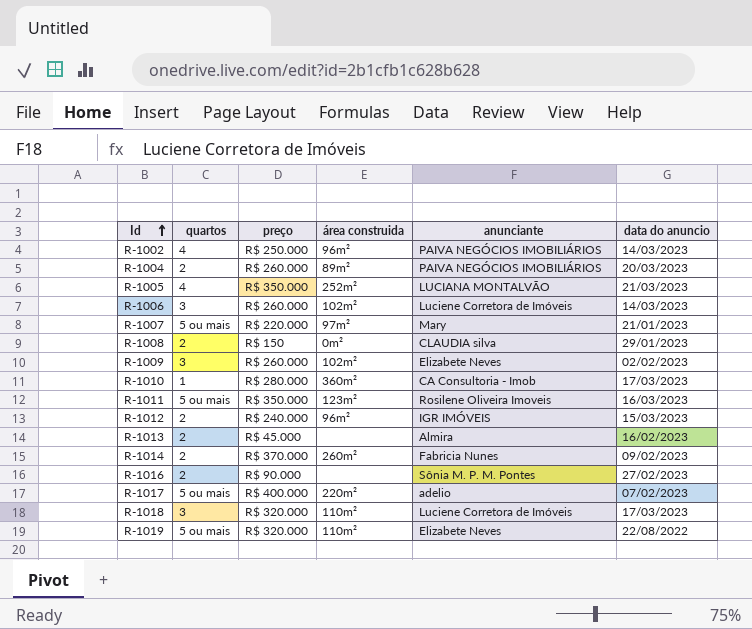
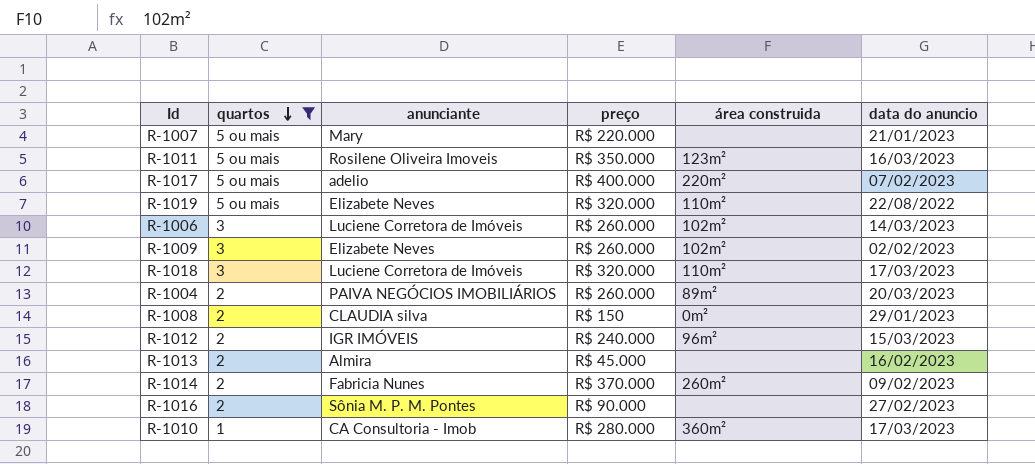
filter: none -> quartos != 4
row order: Id ascending -> quartos descending
column anunciante | position: 5 -> 3
R-1007 | área construida: 97m² -> none

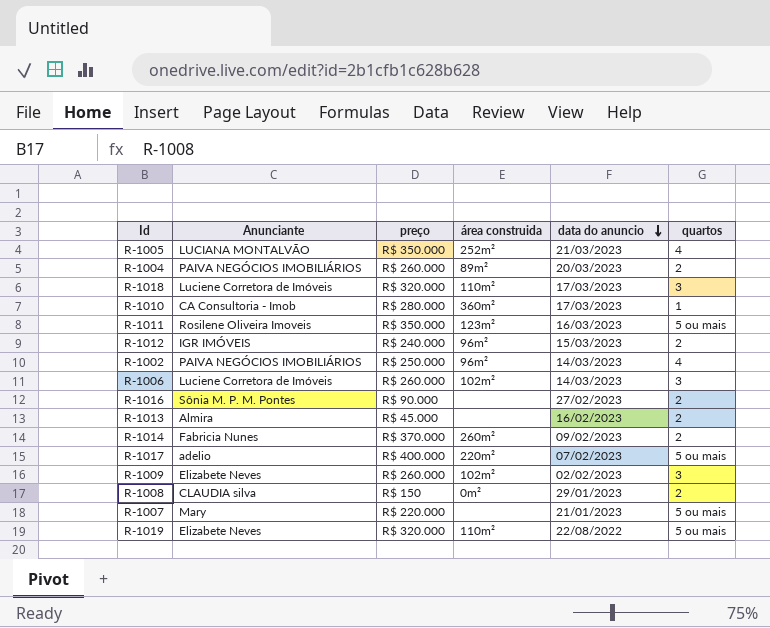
filter: quartos != 4 -> none
row order: quartos descending -> data do anuncio descending
column name: anunciante -> Anunciante
column quartos | position: 2 -> 6

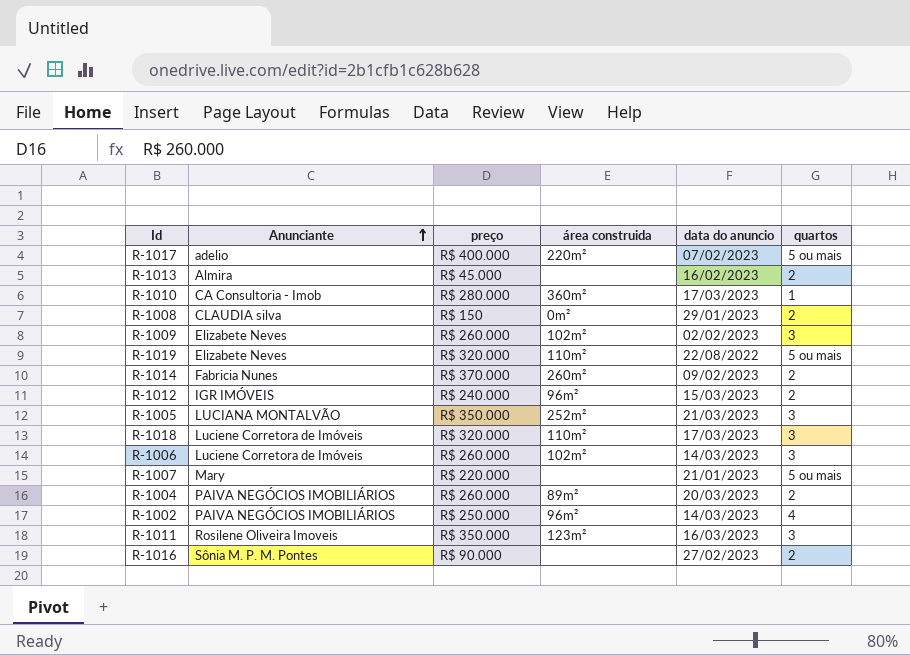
row order: data do anuncio descending -> Anunciante ascending
R-1005 | quartos: 4 -> 3
R-1011 | quartos: 5 ou mais -> 3

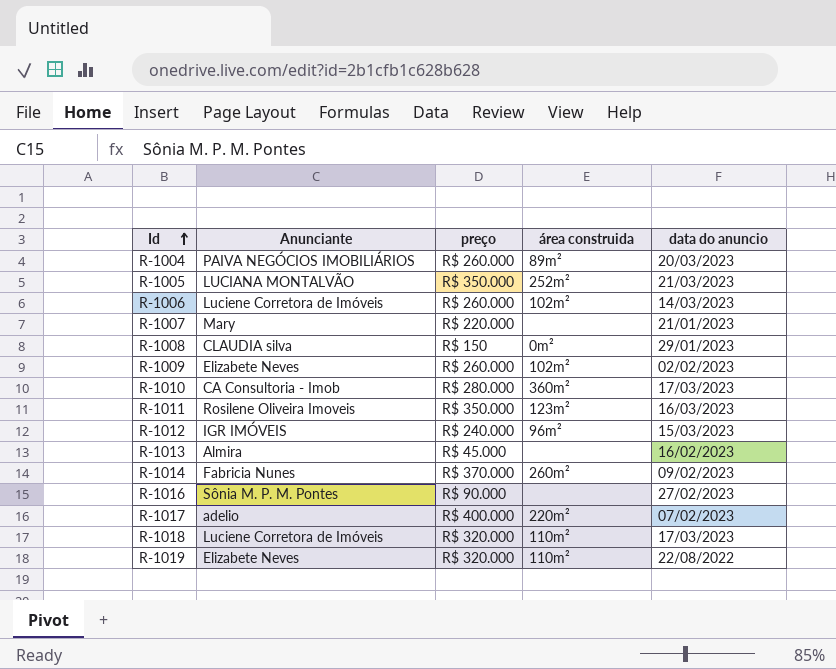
row order: Anunciante ascending -> Id ascending
column quartos | position: 6 -> none
row R-1002: PAIVA NEGÓCIOS IMOBILIÁRIOS | R$ 250.000 | 96m² | 14/03/2023 | 4 -> none

